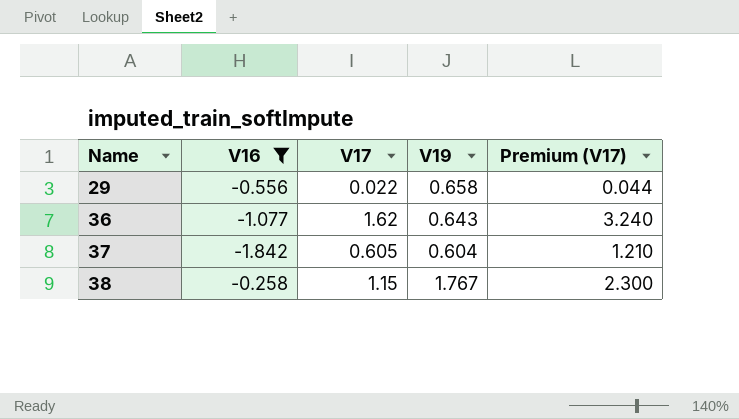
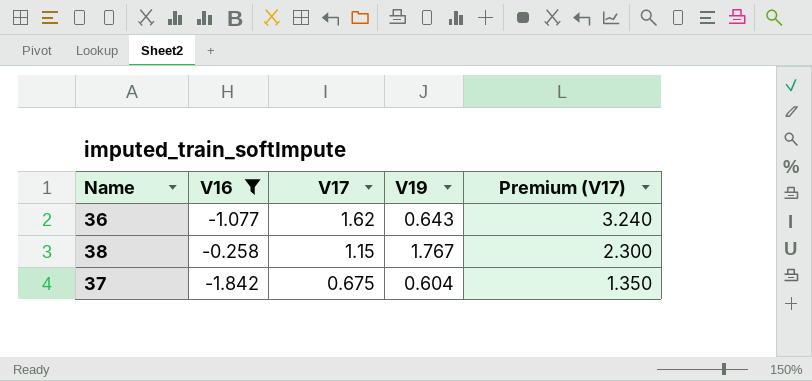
row order: Name ascending -> V17 descending
row 29: -0.556 | 0.022 | 0.658 | 0.044 -> none
37 | V17: 0.605 -> 0.675
37 | Premium (V17): 1.210 -> 1.350

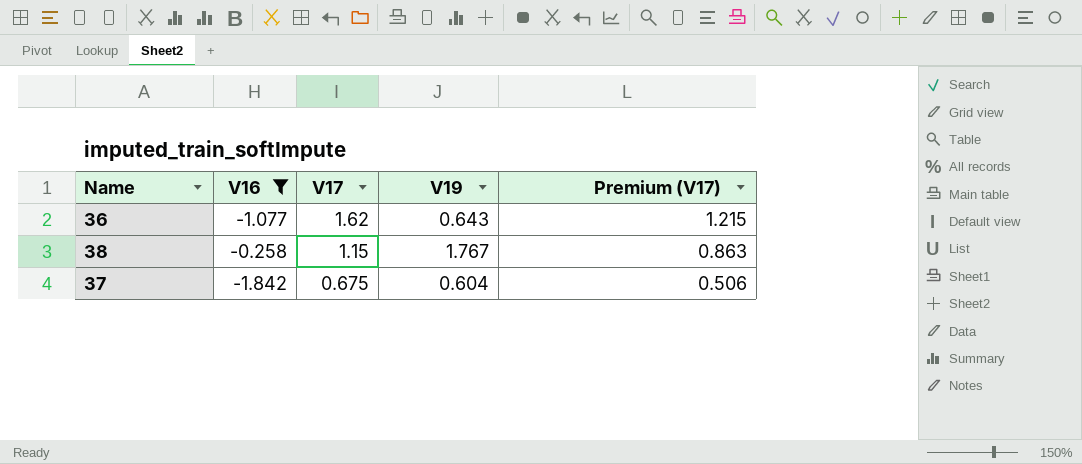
column Premium (V17) | formula: [V17] * 2 -> [V17] * 0.75

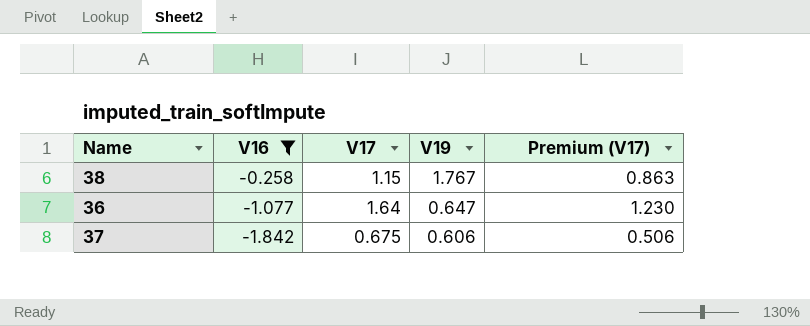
row order: V17 descending -> V16 descending
36 | V17: 1.62 -> 1.64
36 | V19: 0.643 -> 0.647
36 | Premium (V17): 1.215 -> 1.230
37 | V19: 0.604 -> 0.606

